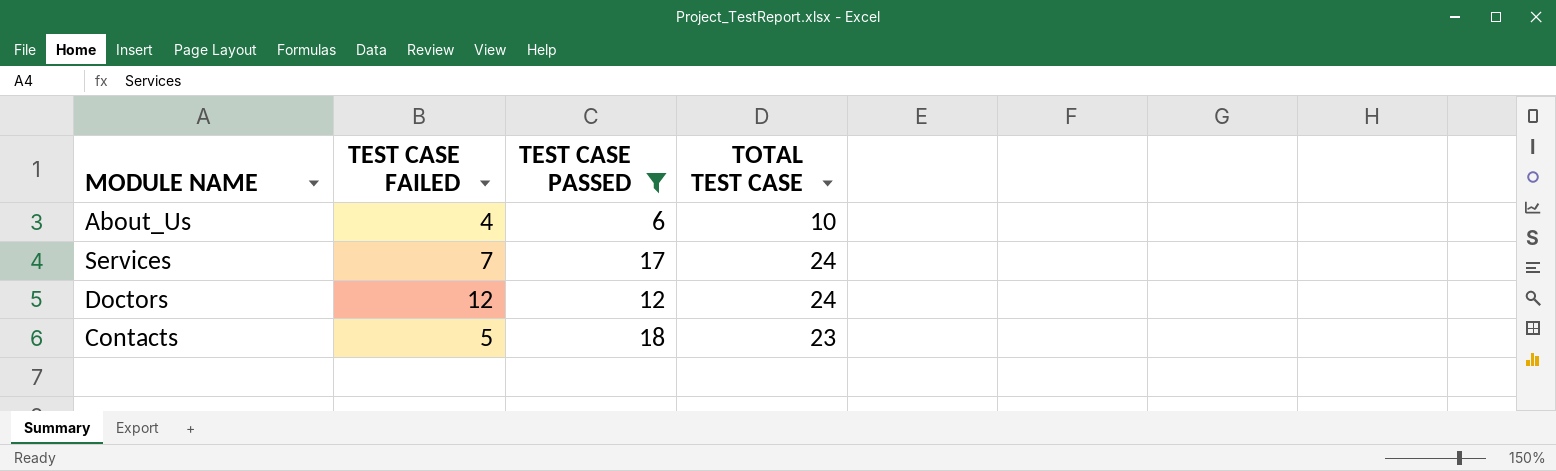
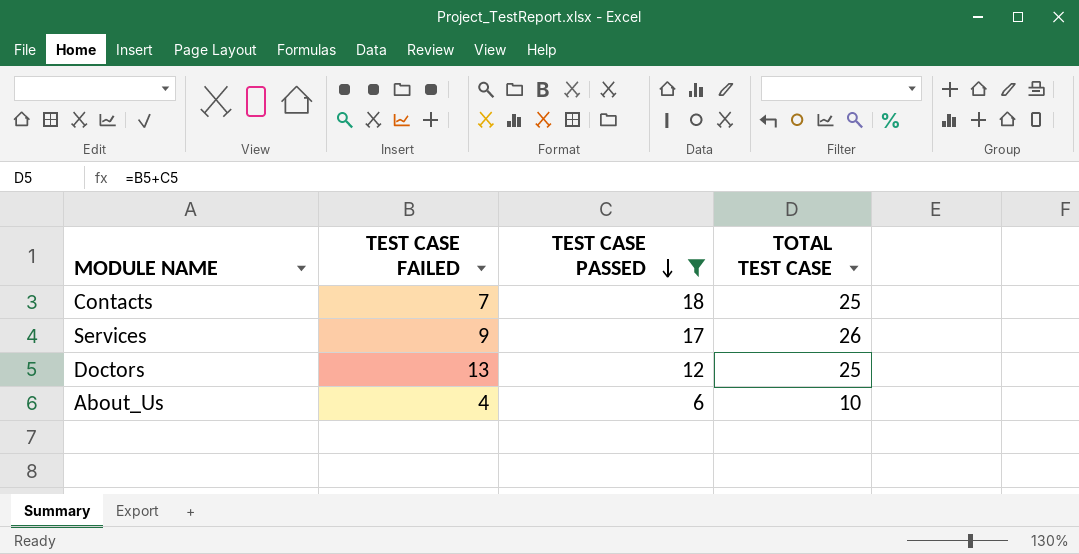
row order: none -> TEST CASE PASSED descending
Contacts | TEST CASE FAILED: 5 -> 7
Contacts | TOTAL TEST CASE: 23 -> 25
Services | TEST CASE FAILED: 7 -> 9
Services | TOTAL TEST CASE: 24 -> 26
Doctors | TEST CASE FAILED: 12 -> 13
Doctors | TOTAL TEST CASE: 24 -> 25

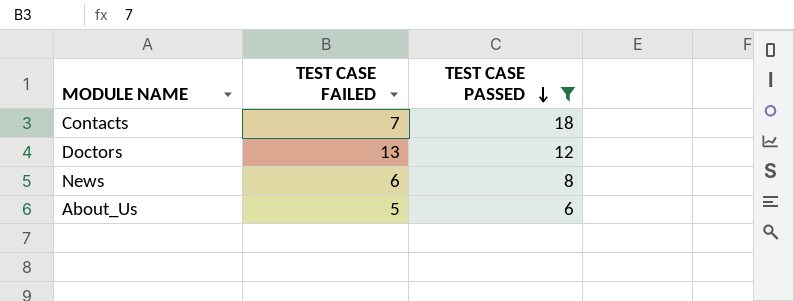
column TOTAL TEST CASE | formula: [TEST CASE FAILED] + [TEST CASE PASSED] -> none
row Services: 9 | 17 | 26 -> none
row News: none -> 6 | 8
About_Us | TEST CASE FAILED: 4 -> 5

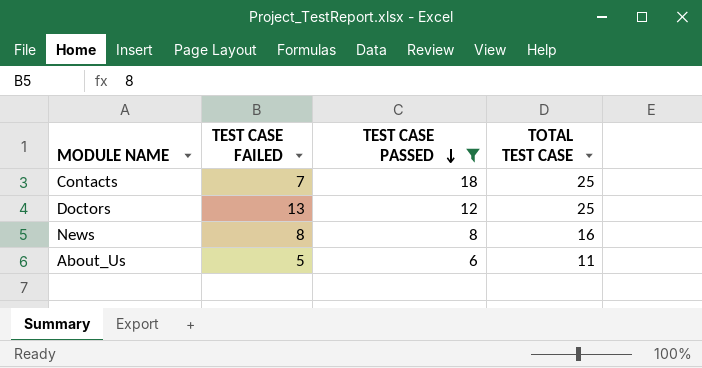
column TOTAL TEST CASE | formula: none -> [TEST CASE FAILED] + [TEST CASE PASSED]
News | TEST CASE FAILED: 6 -> 8

